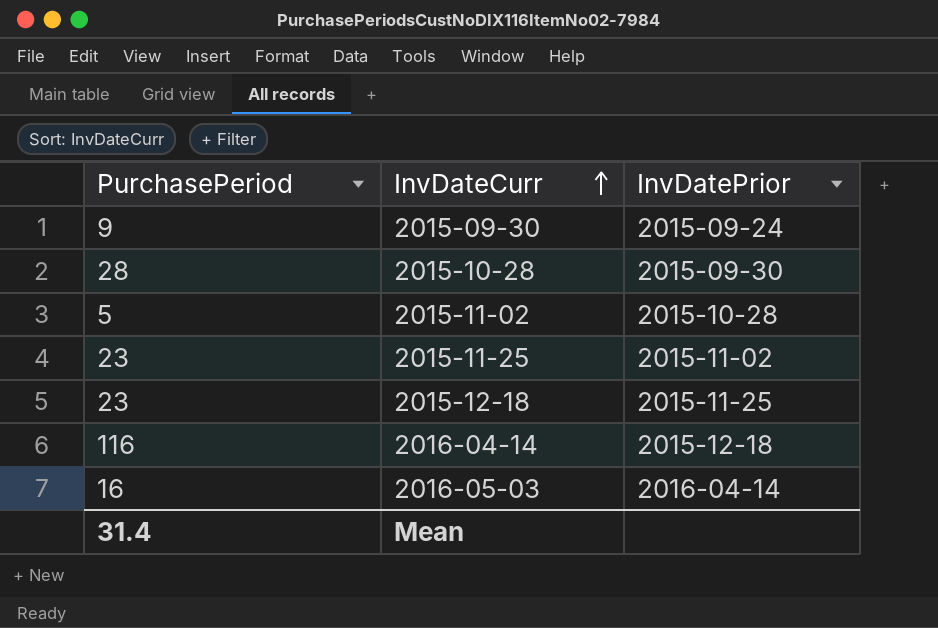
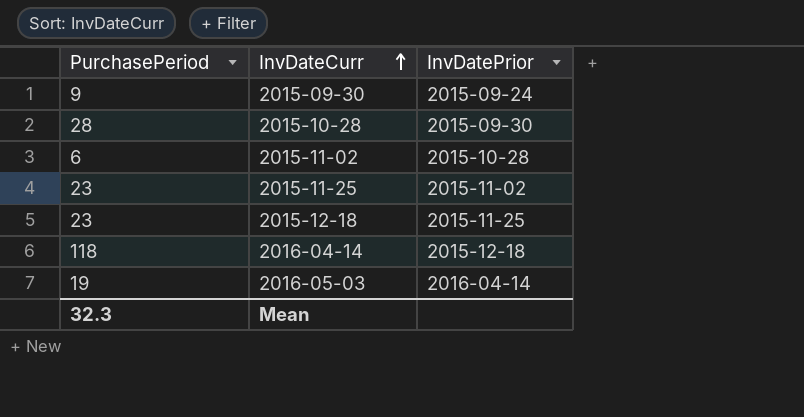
2015-11-02 | PurchasePeriod: 5 -> 6
2016-04-14 | PurchasePeriod: 116 -> 118
2016-05-03 | PurchasePeriod: 16 -> 19
Mean | PurchasePeriod: 31.4 -> 32.3

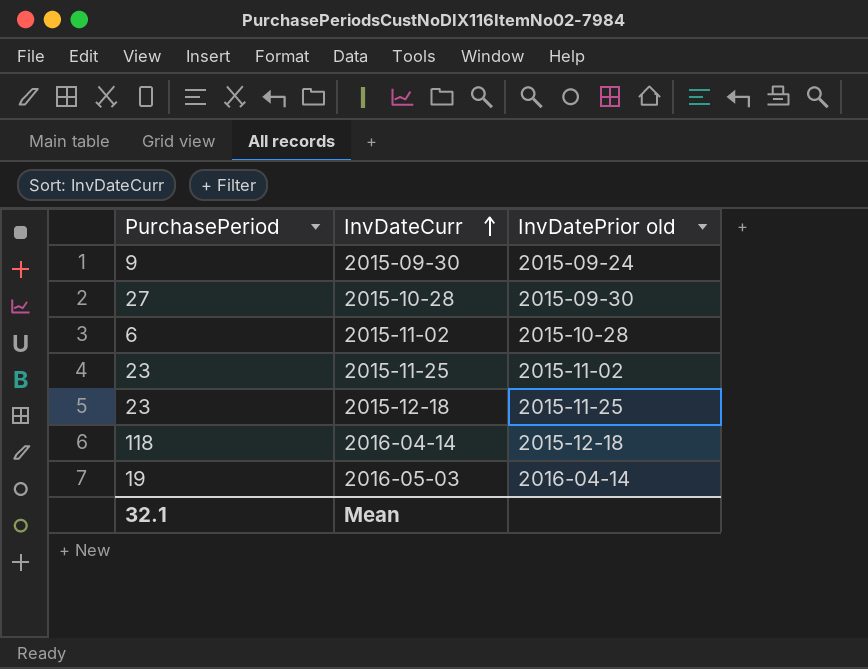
column name: InvDatePrior -> InvDatePrior old
2015-10-28 | PurchasePeriod: 28 -> 27
Mean | PurchasePeriod: 32.3 -> 32.1

